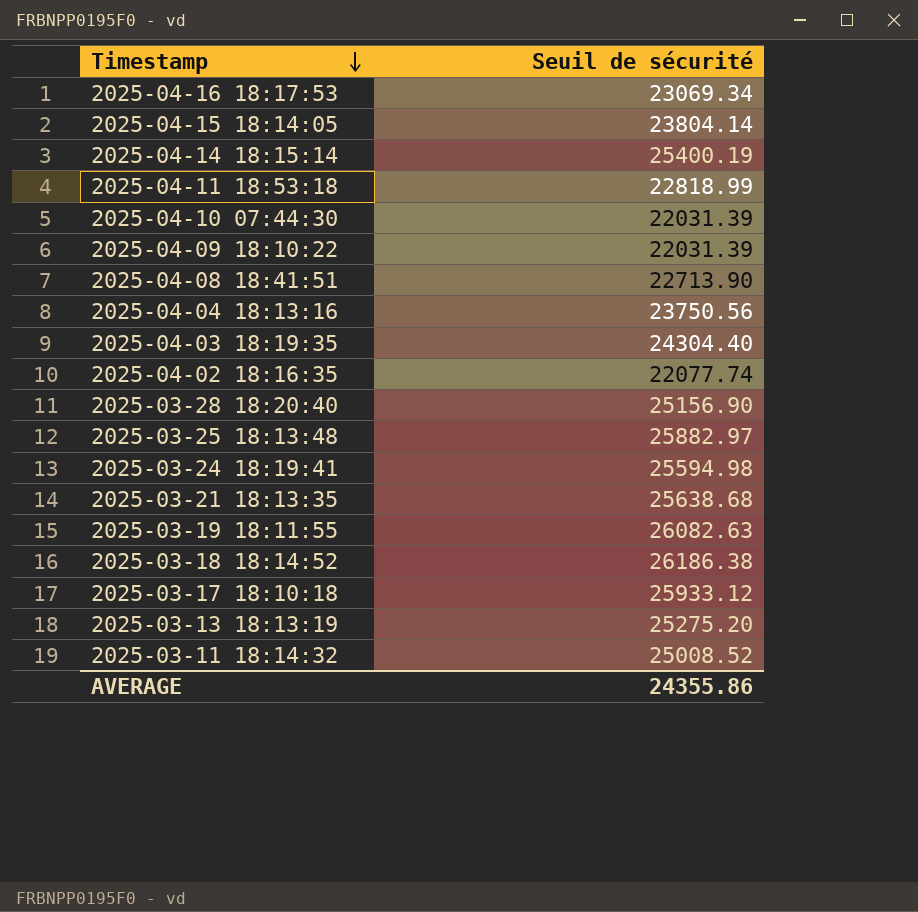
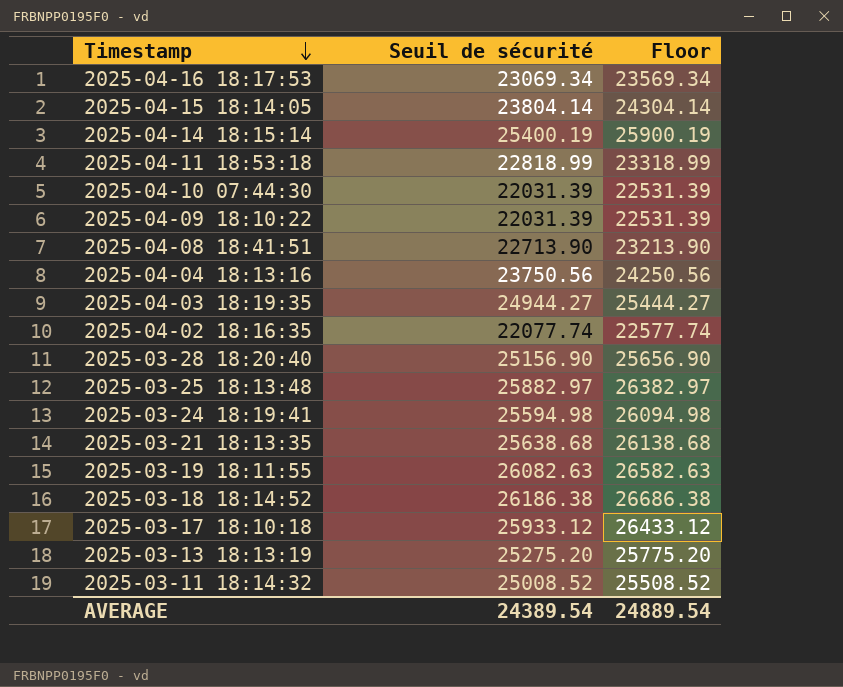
column Floor | formula: none -> [Seuil de sécurité] + 500
2025-04-03 18:19:35 | Seuil de sécurité: 24304.40 -> 24944.27
AVERAGE | Seuil de sécurité: 24355.86 -> 24389.54

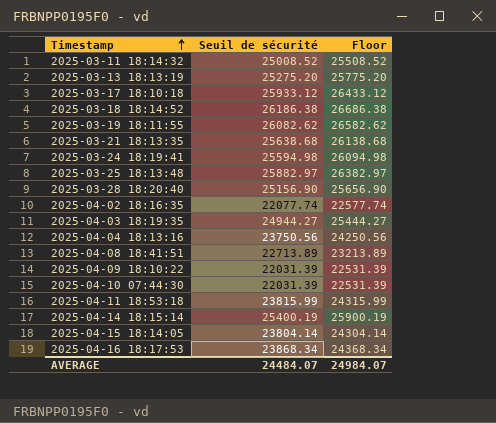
row order: Timestamp descending -> Timestamp ascending
2025-03-19 18:11:55 | Seuil de sécurité: 26082.63 -> 26082.62
2025-03-19 18:11:55 | Floor: 26582.63 -> 26582.62
2025-04-08 18:41:51 | Seuil de sécurité: 22713.90 -> 22713.89
2025-04-08 18:41:51 | Floor: 23213.90 -> 23213.89
2025-04-11 18:53:18 | Seuil de sécurité: 22818.99 -> 23815.99
2025-04-11 18:53:18 | Floor: 23318.99 -> 24315.99
2025-04-16 18:17:53 | Seuil de sécurité: 23069.34 -> 23868.34
2025-04-16 18:17:53 | Floor: 23569.34 -> 24368.34
AVERAGE | Seuil de sécurité: 24389.54 -> 24484.07
AVERAGE | Floor: 24889.54 -> 24984.07

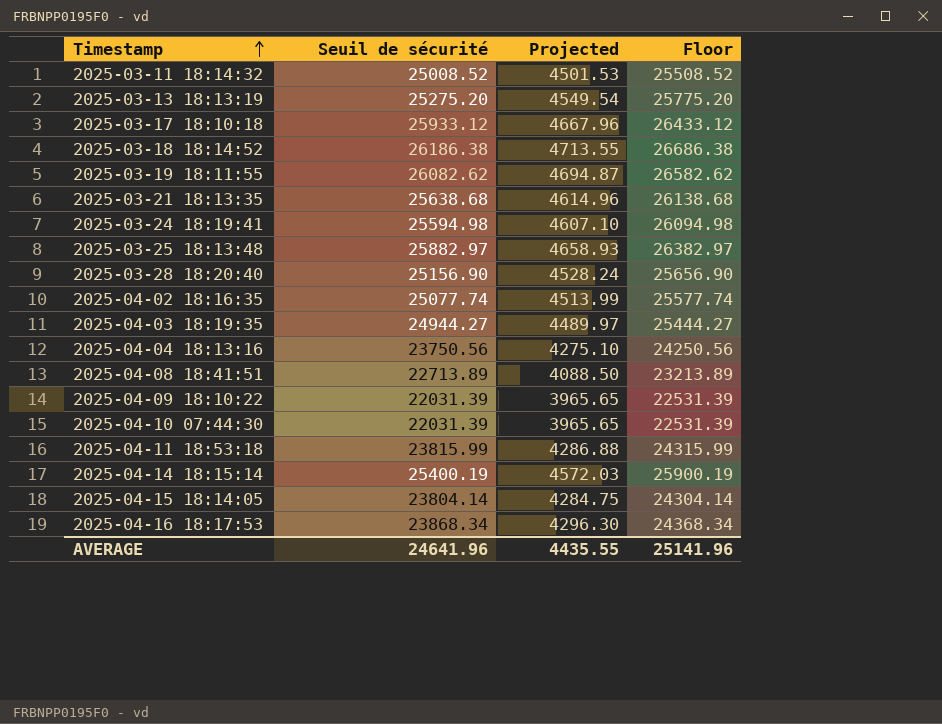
column Projected | formula: none -> [Seuil de sécurité] * 0.18
2025-04-02 18:16:35 | Seuil de sécurité: 22077.74 -> 25077.74
2025-04-02 18:16:35 | Floor: 22577.74 -> 25577.74
AVERAGE | Seuil de sécurité: 24484.07 -> 24641.96
AVERAGE | Floor: 24984.07 -> 25141.96

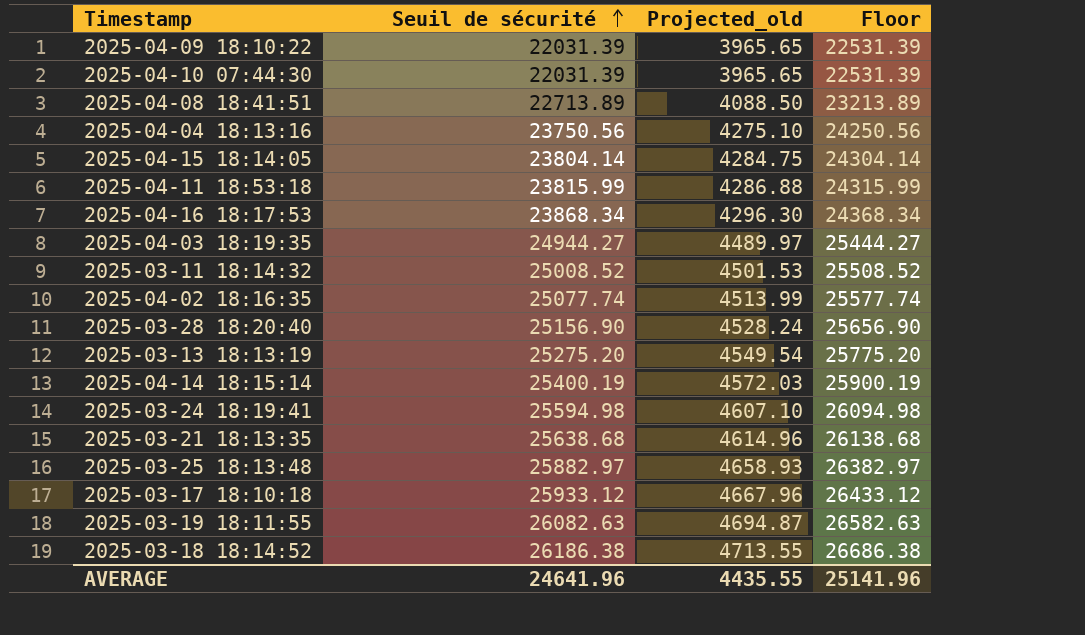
row order: Timestamp ascending -> Seuil de sécurité ascending
column name: Projected -> Projected_old
2025-03-19 18:11:55 | Seuil de sécurité: 26082.62 -> 26082.63
2025-03-19 18:11:55 | Floor: 26582.62 -> 26582.63

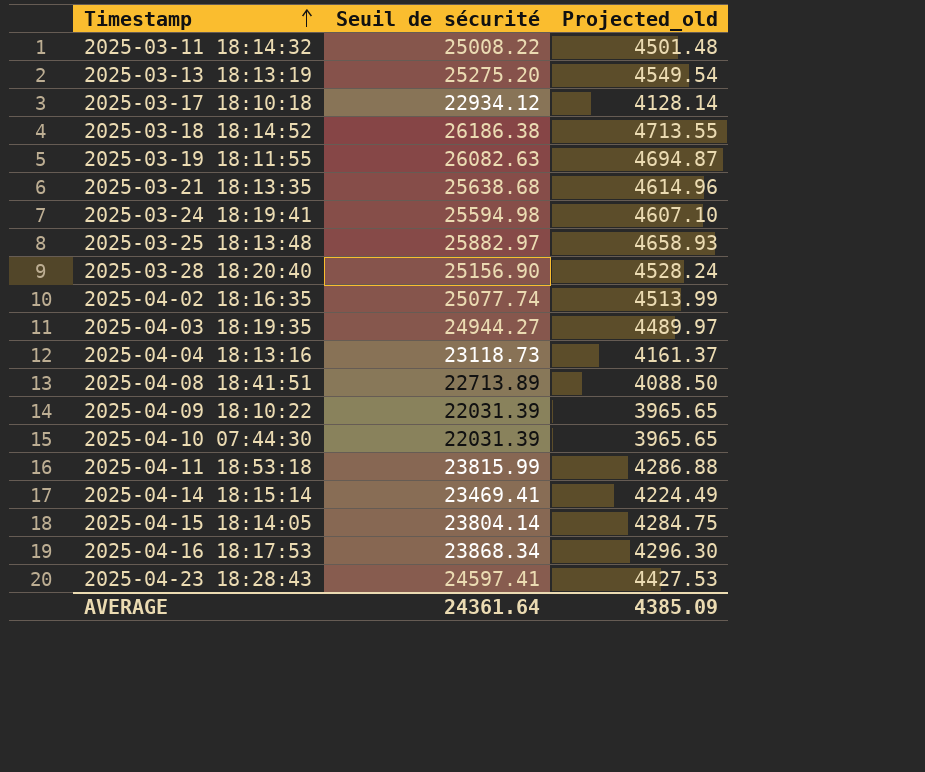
row order: Seuil de sécurité ascending -> Timestamp ascending
column Floor | formula: [Seuil de sécurité] + 500 -> none
2025-03-11 18:14:32 | Seuil de sécurité: 25008.52 -> 25008.22
2025-03-11 18:14:32 | Projected_old: 4501.53 -> 4501.48
2025-03-17 18:10:18 | Seuil de sécurité: 25933.12 -> 22934.12
2025-03-17 18:10:18 | Projected_old: 4667.96 -> 4128.14
2025-04-04 18:13:16 | Seuil de sécurité: 23750.56 -> 23118.73
2025-04-04 18:13:16 | Projected_old: 4275.10 -> 4161.37
2025-04-14 18:15:14 | Seuil de sécurité: 25400.19 -> 23469.41
2025-04-14 18:15:14 | Projected_old: 4572.03 -> 4224.49
row 2025-04-23 18:28:43: none -> 24597.41 | 4427.53
AVERAGE | Seuil de sécurité: 24641.96 -> 24361.64
AVERAGE | Projected_old: 4435.55 -> 4385.09

